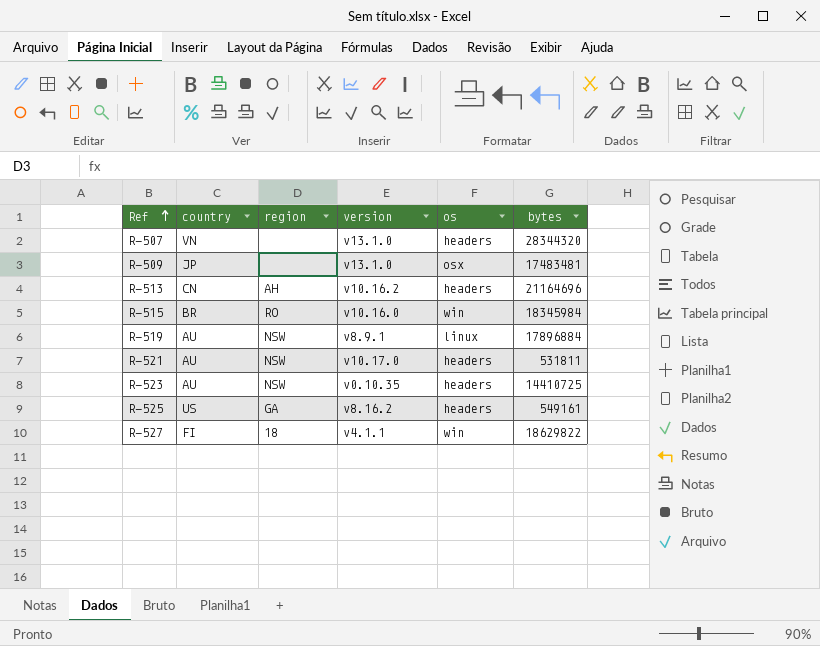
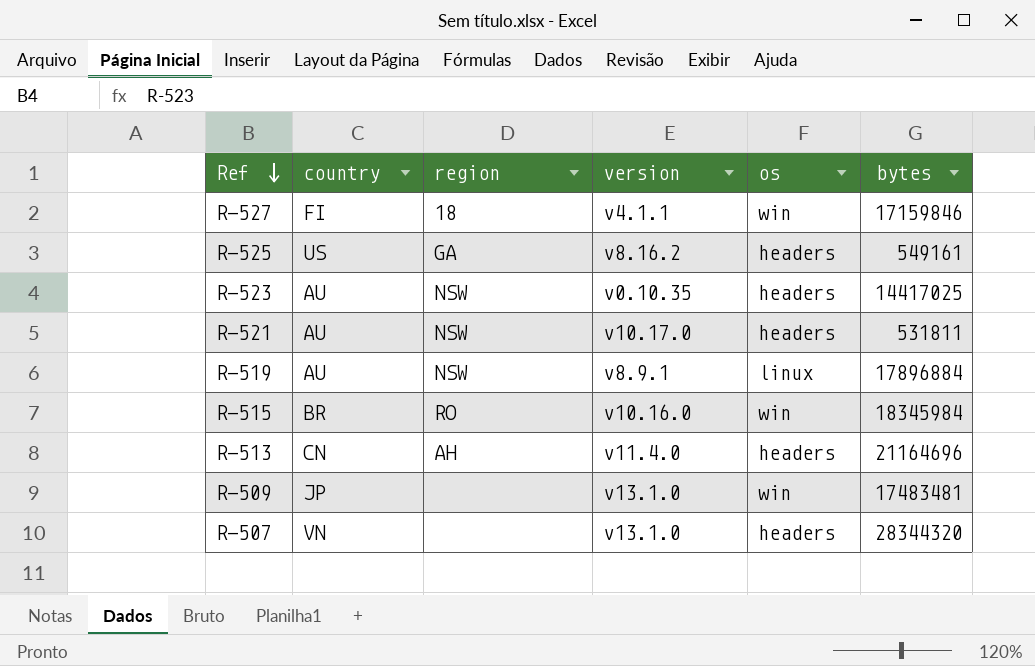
row order: Ref ascending -> Ref descending
R-527 | bytes: 18629822 -> 17159846
R-523 | bytes: 14410725 -> 14417025
R-513 | version: v10.16.2 -> v11.4.0
R-509 | os: osx -> win

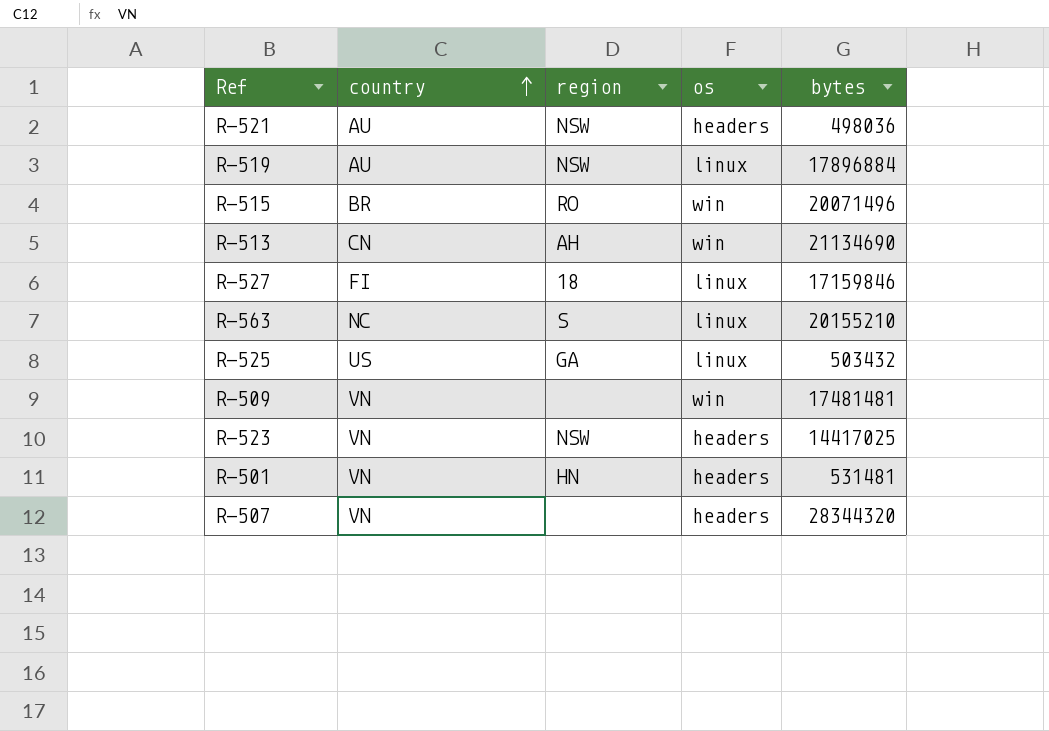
row order: Ref descending -> country ascending
column version | position: 4 -> none
R-521 | bytes: 531811 -> 498036
R-515 | bytes: 18345984 -> 20071496
R-513 | os: headers -> win
R-513 | bytes: 21164696 -> 21134690
R-527 | os: win -> linux
row R-563: none -> NC | S | linux | 20155210
R-525 | os: headers -> linux
R-525 | bytes: 549161 -> 503432
R-509 | country: JP -> VN
R-509 | bytes: 17483481 -> 17481481
R-523 | country: AU -> VN
row R-501: none -> VN | HN | headers | 531481

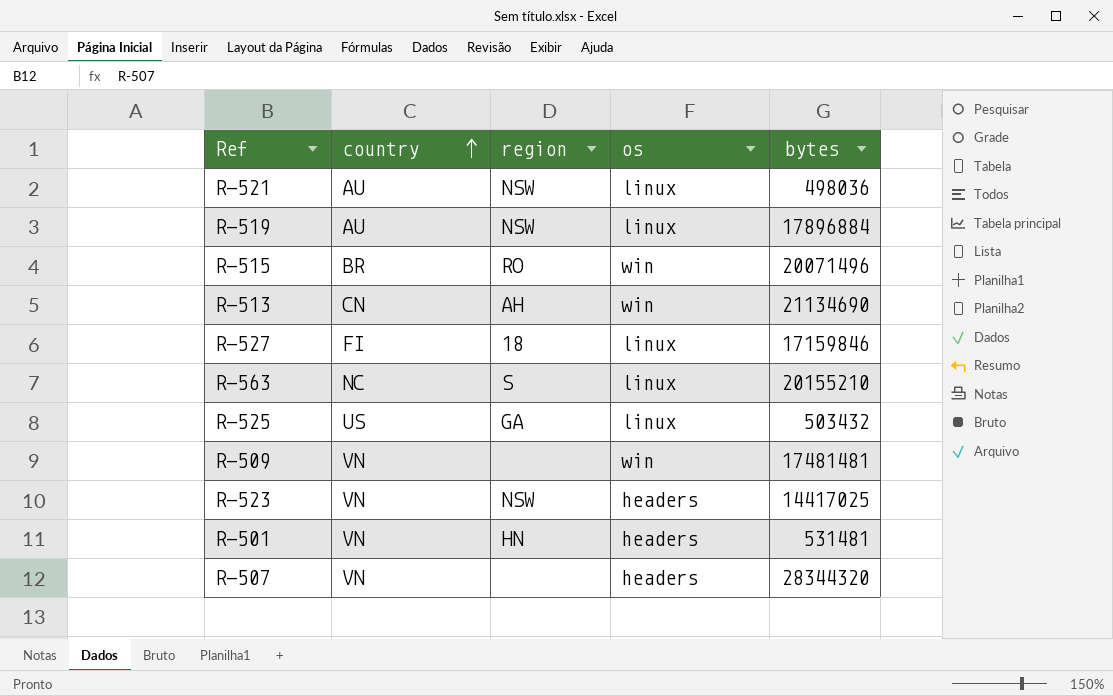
R-521 | os: headers -> linux

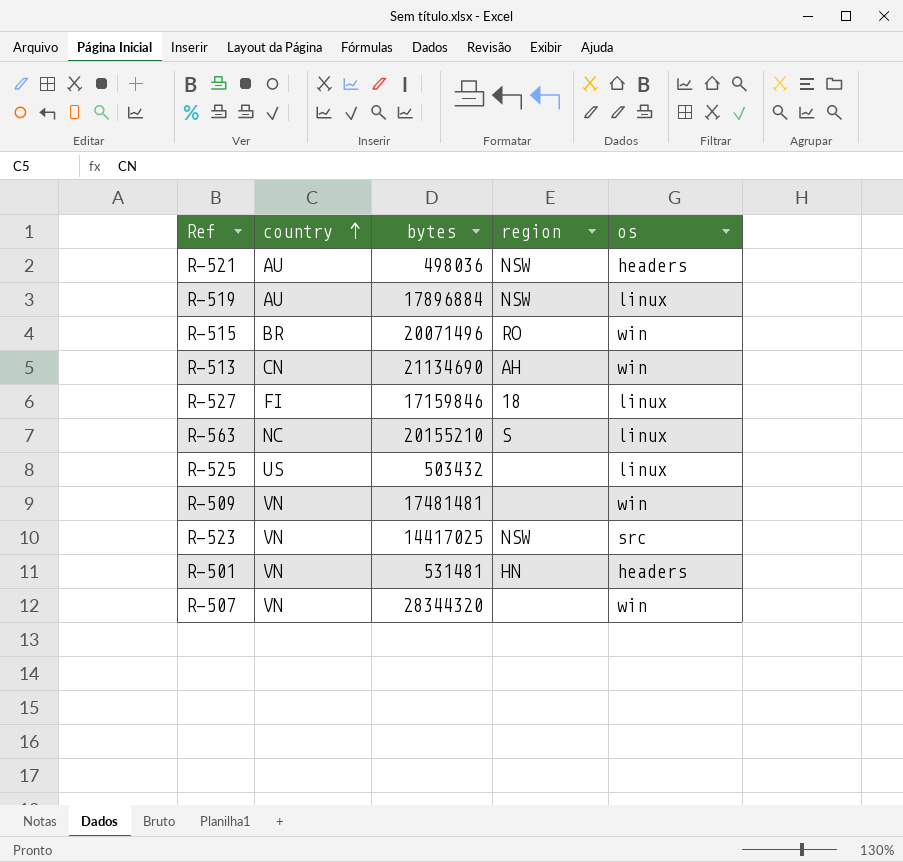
column bytes | position: 5 -> 3
R-521 | os: linux -> headers
R-525 | region: GA -> none
R-523 | os: headers -> src
R-507 | os: headers -> win

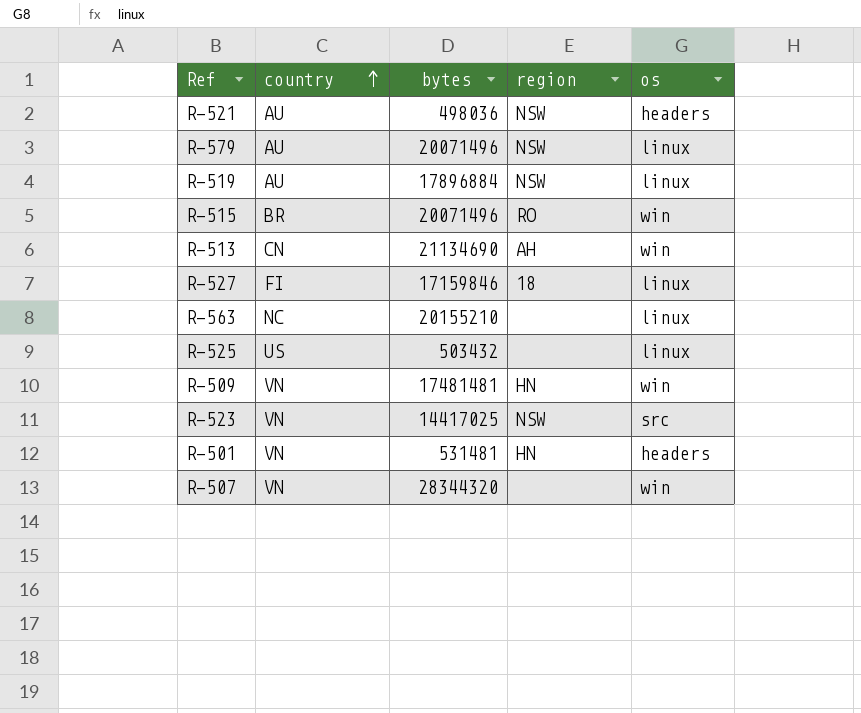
row R-579: none -> AU | 20071496 | NSW | linux
R-563 | region: S -> none
R-509 | region: none -> HN

